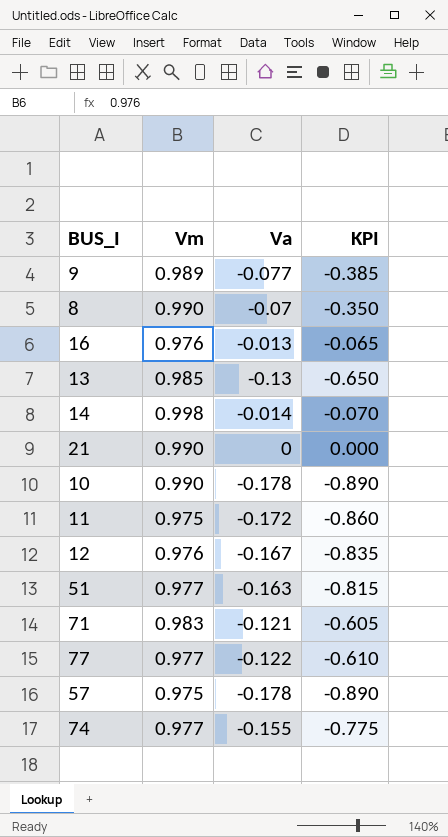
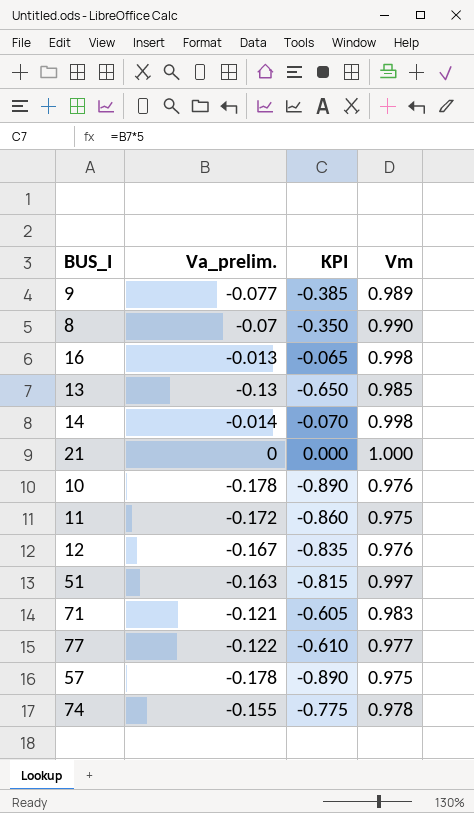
column name: Va -> Va_prelim.
column Vm | position: 2 -> 4
16 | Vm: 0.976 -> 0.998
21 | Vm: 0.990 -> 1.000
10 | Vm: 0.990 -> 0.976
51 | Vm: 0.977 -> 0.997
74 | Vm: 0.977 -> 0.978

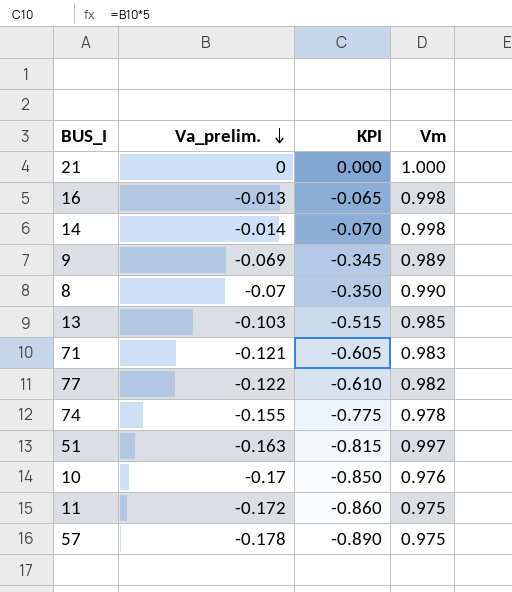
row order: none -> Va_prelim. descending
row 12: -0.167 | -0.835 | 0.976 -> none
9 | Va_prelim.: -0.077 -> -0.069
9 | KPI: -0.385 -> -0.345
13 | Va_prelim.: -0.13 -> -0.103
13 | KPI: -0.650 -> -0.515
77 | Vm: 0.977 -> 0.982
10 | Va_prelim.: -0.178 -> -0.17
10 | KPI: -0.890 -> -0.850

